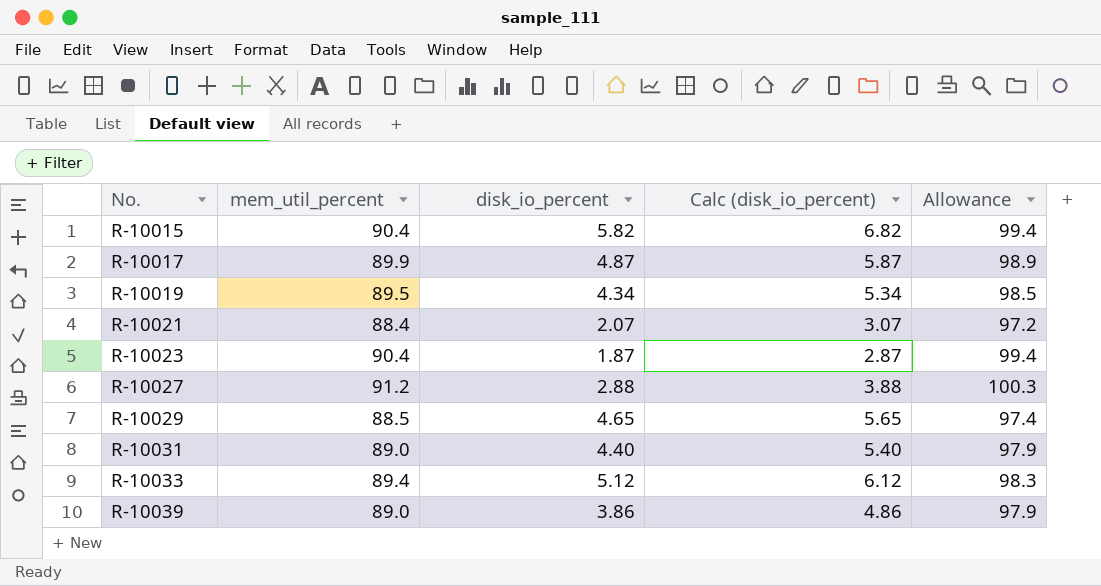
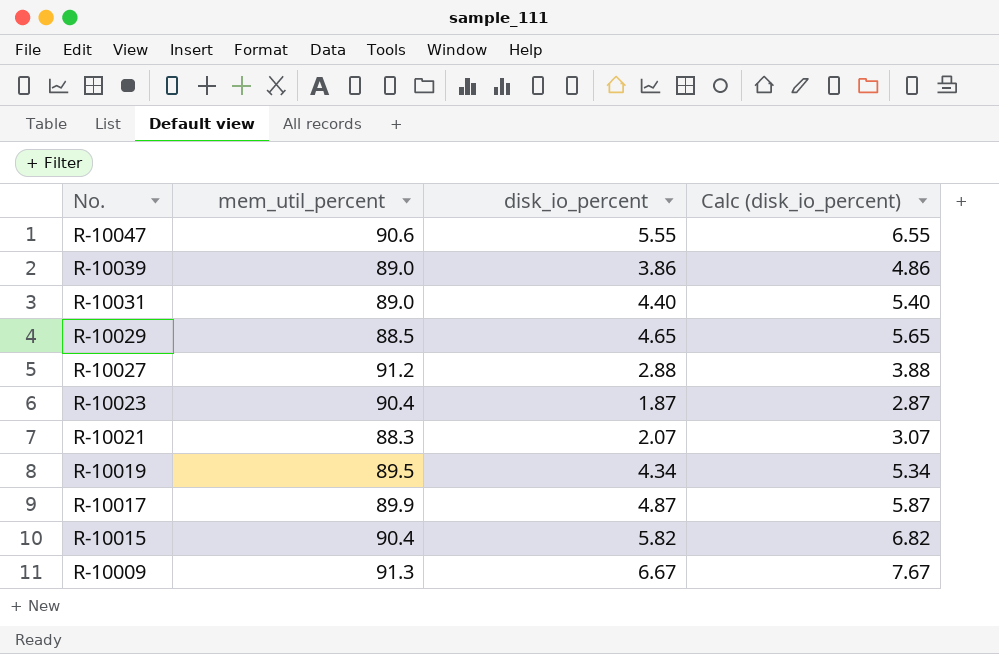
row order: No. ascending -> No. descending
column Allowance | formula: [mem_util_percent] * 1.1 -> none
row R-10033: 89.4 | 5.12 | 6.12 | 98.3 -> none
row R-10047: none -> 90.6 | 5.55 | 6.55
R-10021 | mem_util_percent: 88.4 -> 88.3
row R-10009: none -> 91.3 | 6.67 | 7.67

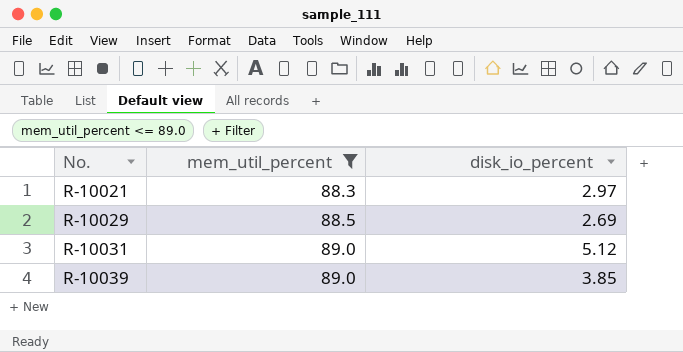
filter: none -> mem_util_percent <= 89.0
row order: No. descending -> No. ascending
column Calc (disk_io_percent) | formula: [disk_io_percent] + 1 -> none
R-10021 | disk_io_percent: 2.07 -> 2.97
R-10029 | disk_io_percent: 4.65 -> 2.69
R-10031 | disk_io_percent: 4.40 -> 5.12
R-10039 | disk_io_percent: 3.86 -> 3.85

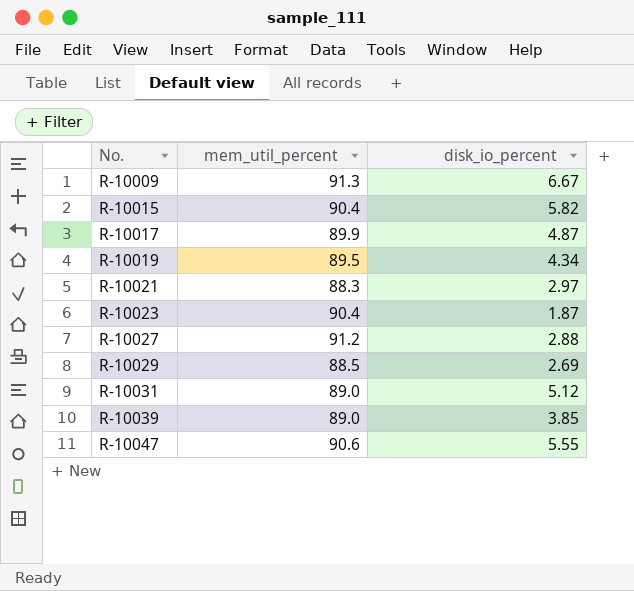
filter: mem_util_percent <= 89.0 -> none

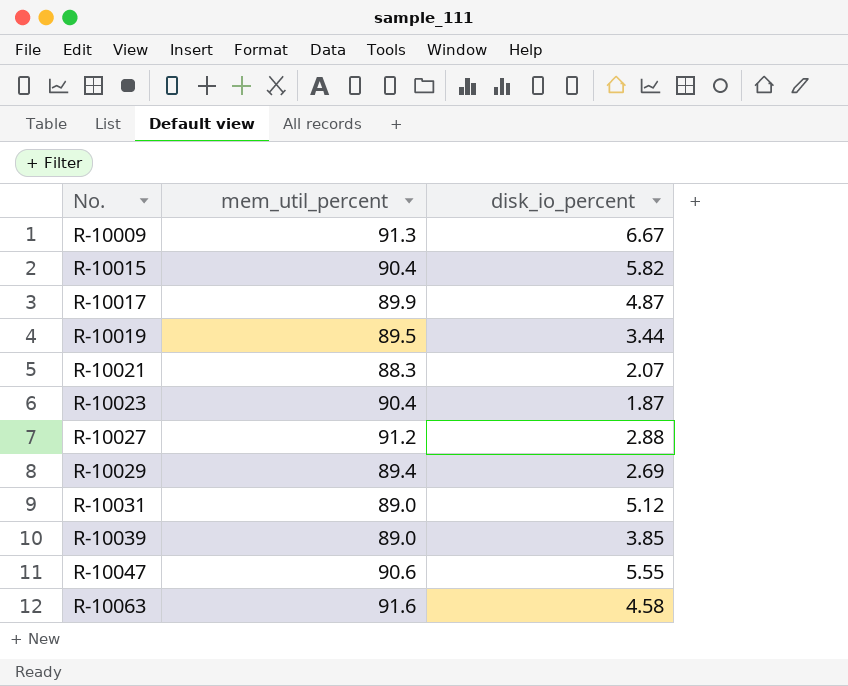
R-10019 | disk_io_percent: 4.34 -> 3.44
R-10021 | disk_io_percent: 2.97 -> 2.07
R-10029 | mem_util_percent: 88.5 -> 89.4
row R-10063: none -> 91.6 | 4.58

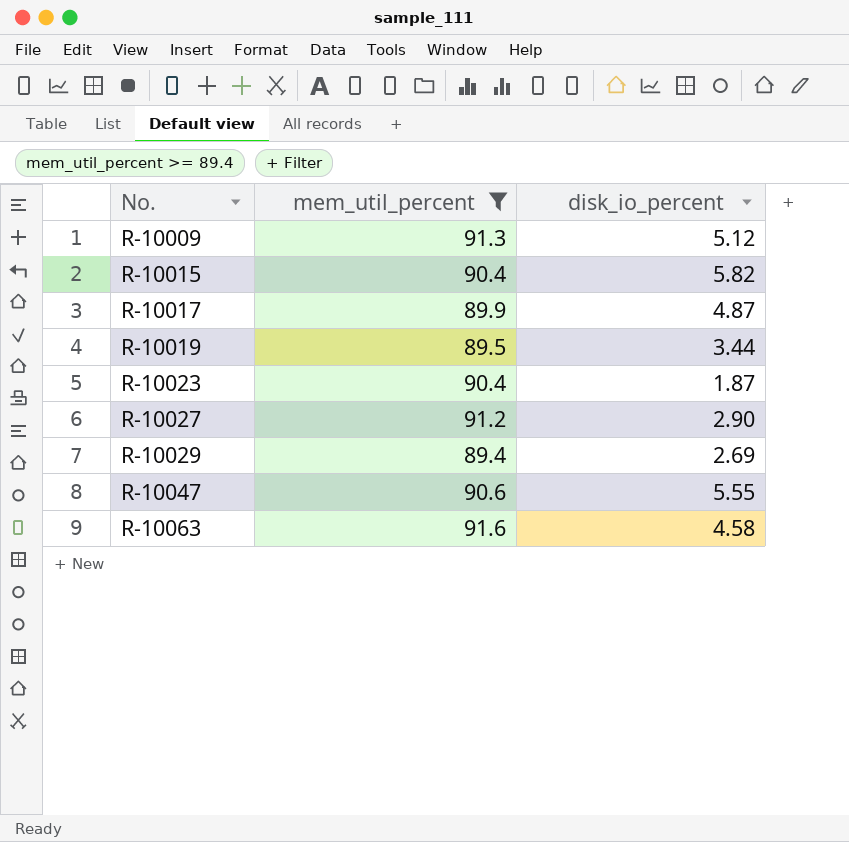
filter: none -> mem_util_percent >= 89.4
R-10009 | disk_io_percent: 6.67 -> 5.12
R-10027 | disk_io_percent: 2.88 -> 2.90

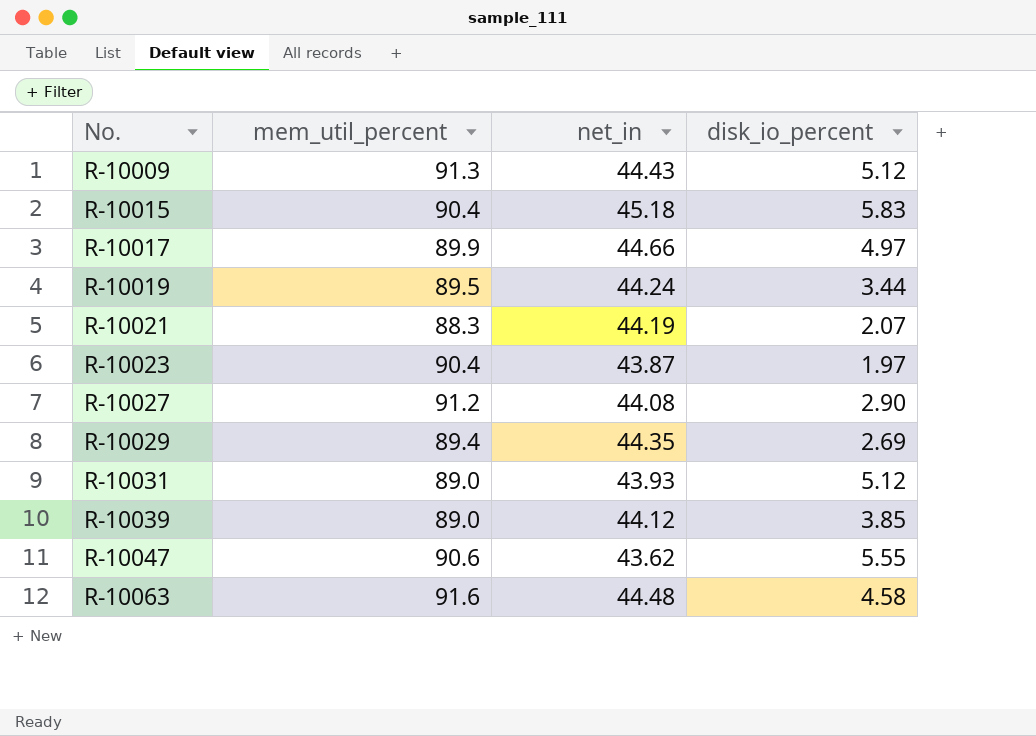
filter: mem_util_percent >= 89.4 -> none
column net_in | position: none -> 3
R-10015 | disk_io_percent: 5.82 -> 5.83
R-10017 | disk_io_percent: 4.87 -> 4.97
R-10023 | disk_io_percent: 1.87 -> 1.97

